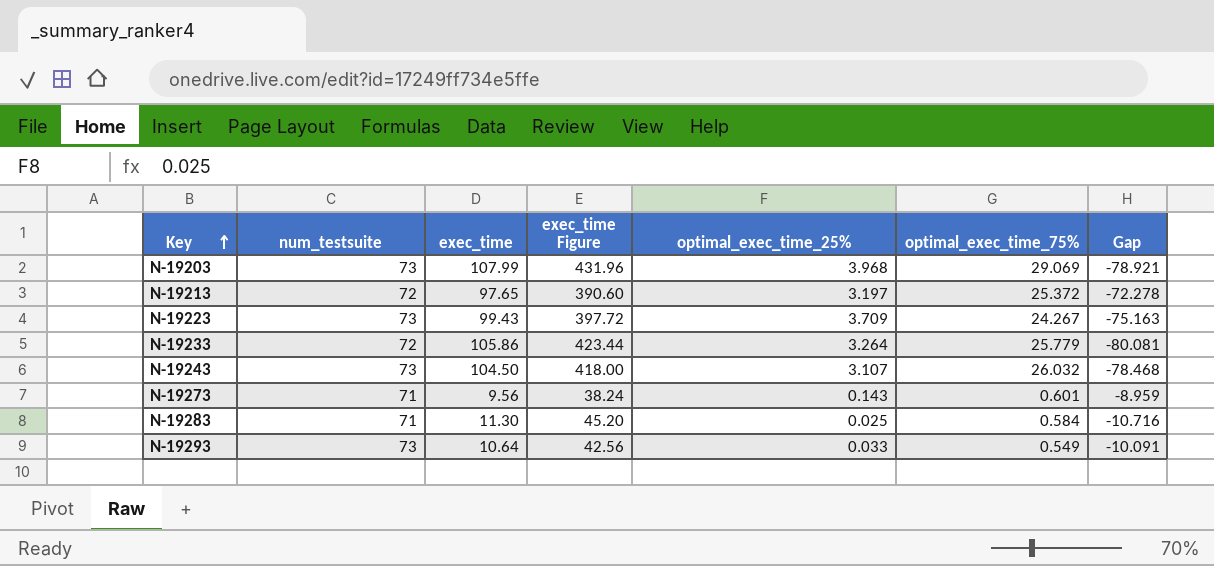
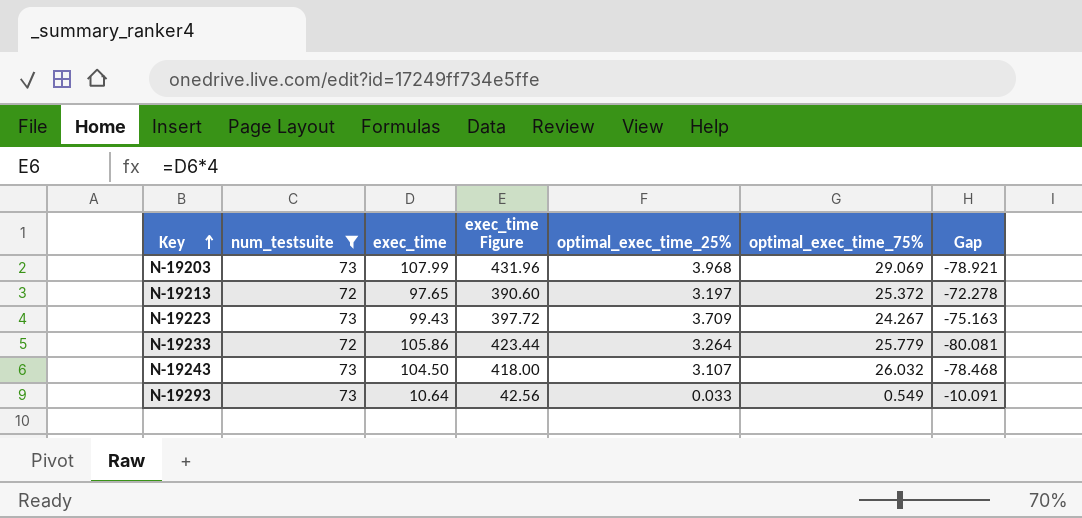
filter: none -> num_testsuite != 71

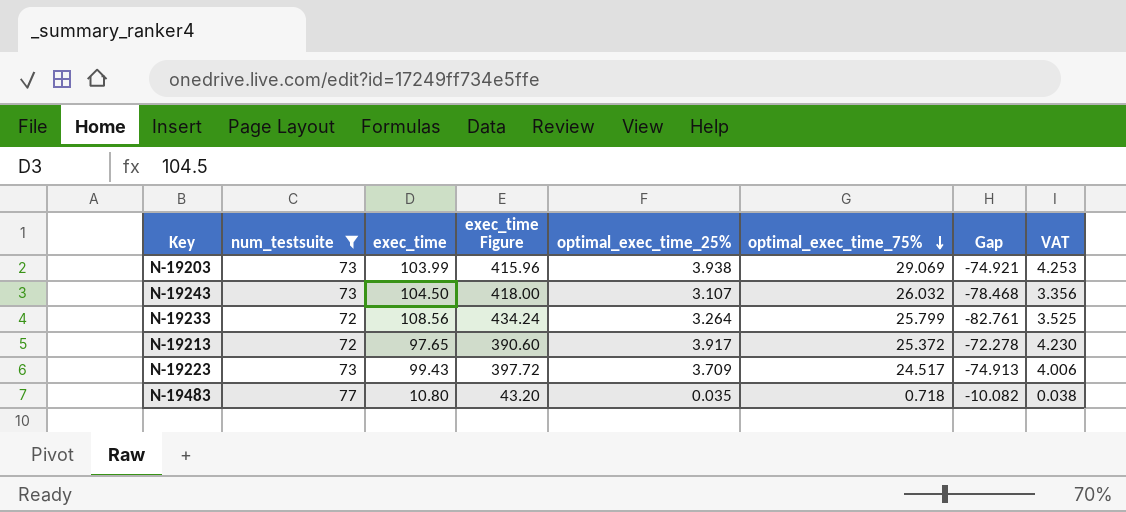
row order: Key ascending -> optimal_exec_time_75% descending
column VAT | formula: none -> [optimal_exec_time_25%] * 1.08
row N-19293: 73 | 10.64 | 42.56 | 0.033 | 0.549 | -10.091 -> none
N-19203 | exec_time: 107.99 -> 103.99
N-19203 | exec_time Figure: 431.96 -> 415.96
N-19203 | optimal_exec_time_25%: 3.968 -> 3.938
N-19203 | Gap: -78.921 -> -74.921
N-19233 | exec_time: 105.86 -> 108.56
N-19233 | exec_time Figure: 423.44 -> 434.24
N-19233 | optimal_exec_time_75%: 25.779 -> 25.799
N-19233 | Gap: -80.081 -> -82.761
N-19213 | optimal_exec_time_25%: 3.197 -> 3.917
N-19223 | optimal_exec_time_75%: 24.267 -> 24.517
N-19223 | Gap: -75.163 -> -74.913
row N-19483: none -> 77 | 10.80 | 43.20 | 0.035 | 0.718 | -10.082 | 0.038

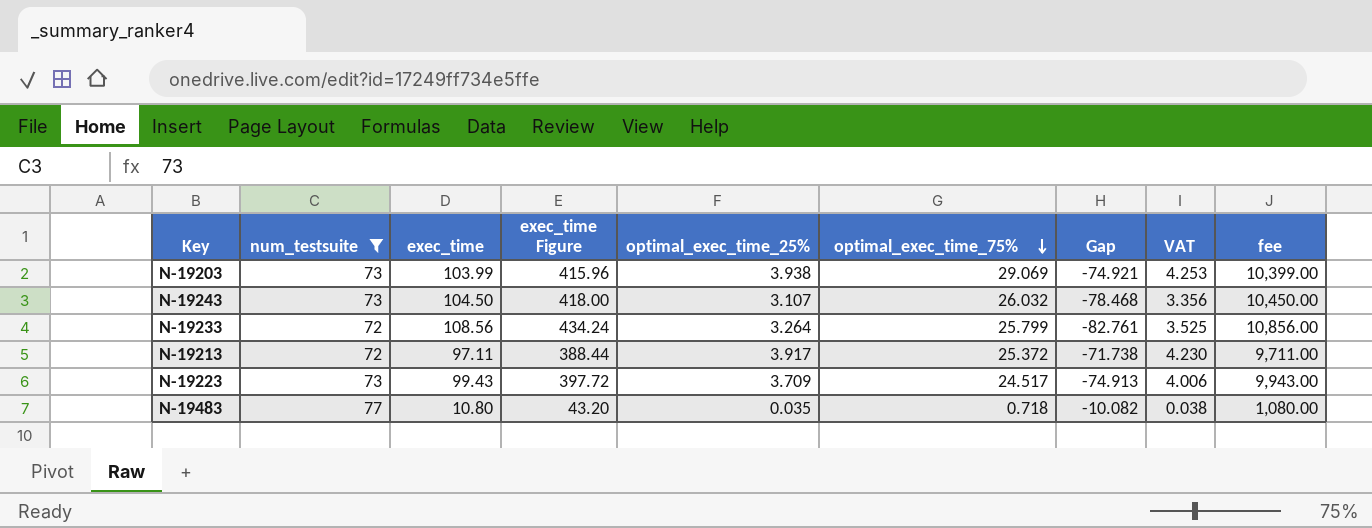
column fee | formula: none -> [exec_time] * 100
N-19213 | exec_time: 97.65 -> 97.11
N-19213 | exec_time Figure: 390.60 -> 388.44
N-19213 | Gap: -72.278 -> -71.738

